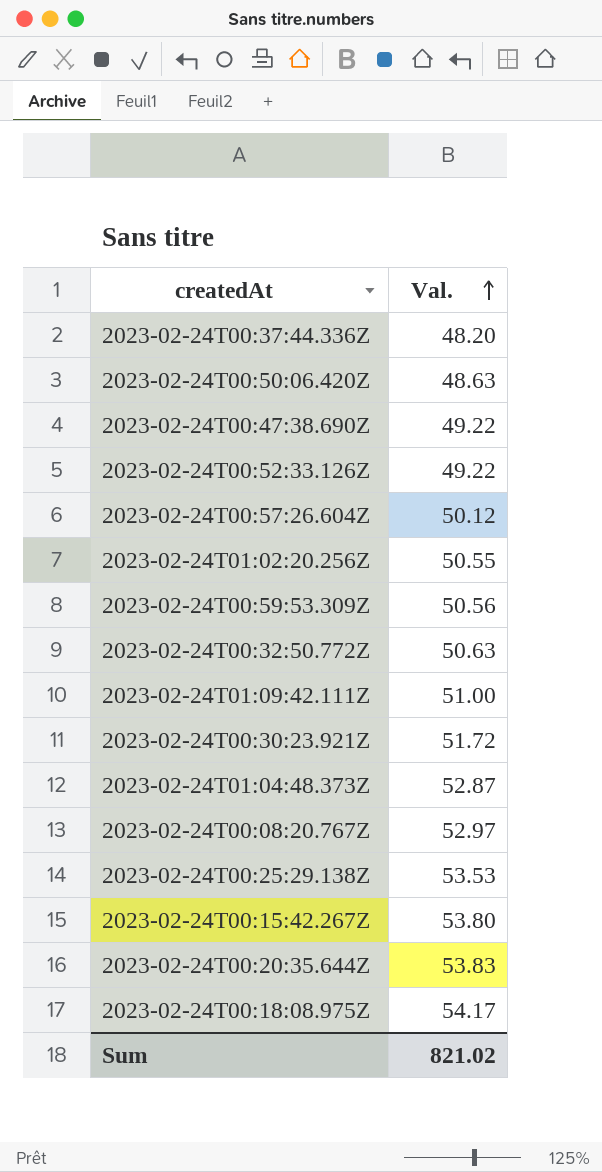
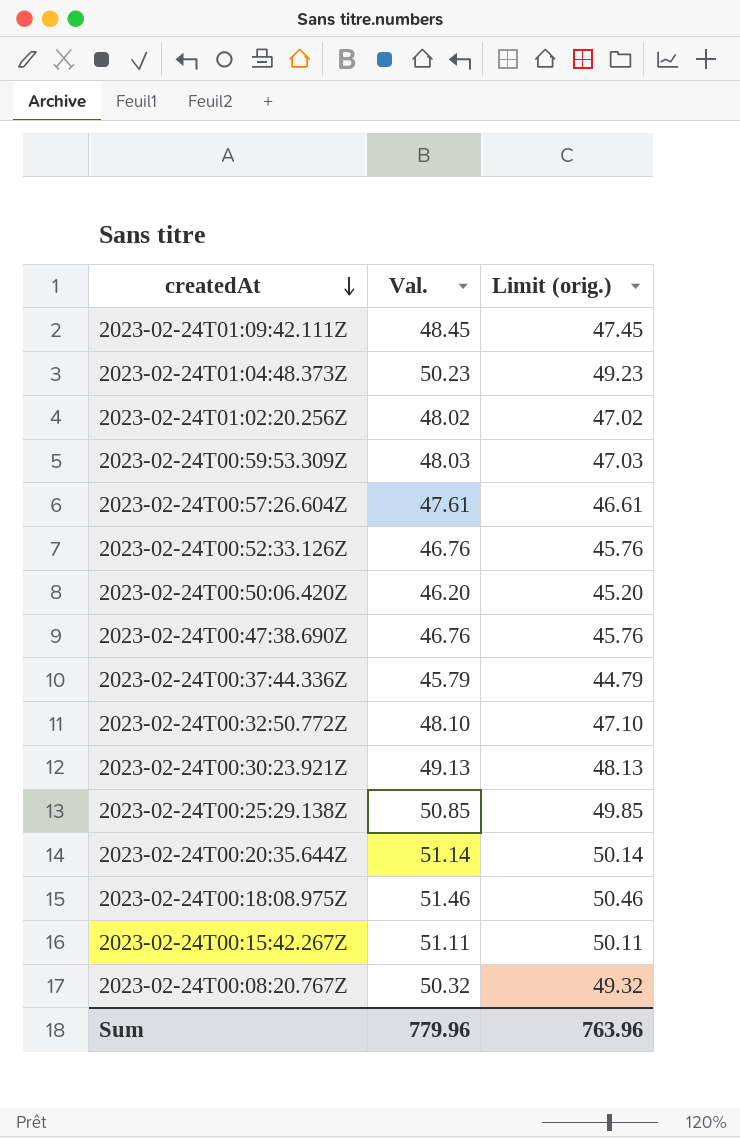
row order: Val. ascending -> createdAt descending
column Limit (orig.) | formula: none -> [Val.] - 1
2023-02-24T01:09:42.111Z | Val.: 51.00 -> 48.45
2023-02-24T01:04:48.373Z | Val.: 52.87 -> 50.23
2023-02-24T01:02:20.256Z | Val.: 50.55 -> 48.02
2023-02-24T00:59:53.309Z | Val.: 50.56 -> 48.03
2023-02-24T00:57:26.604Z | Val.: 50.12 -> 47.61
2023-02-24T00:52:33.126Z | Val.: 49.22 -> 46.76
2023-02-24T00:50:06.420Z | Val.: 48.63 -> 46.20
2023-02-24T00:47:38.690Z | Val.: 49.22 -> 46.76
2023-02-24T00:37:44.336Z | Val.: 48.20 -> 45.79
2023-02-24T00:32:50.772Z | Val.: 50.63 -> 48.10
2023-02-24T00:30:23.921Z | Val.: 51.72 -> 49.13
2023-02-24T00:25:29.138Z | Val.: 53.53 -> 50.85
2023-02-24T00:20:35.644Z | Val.: 53.83 -> 51.14
2023-02-24T00:18:08.975Z | Val.: 54.17 -> 51.46
2023-02-24T00:15:42.267Z | Val.: 53.80 -> 51.11
2023-02-24T00:08:20.767Z | Val.: 52.97 -> 50.32
Sum | Val.: 821.02 -> 779.96

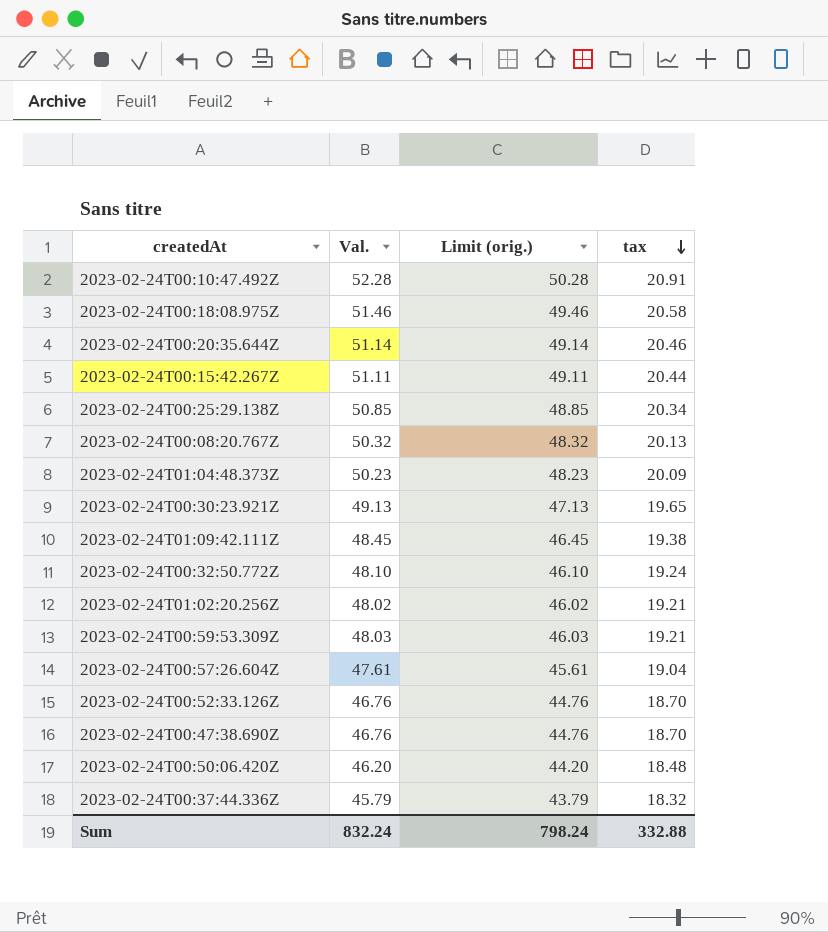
row order: createdAt descending -> tax descending
column Limit (orig.) | formula: [Val.] - 1 -> [Val.] - 2
column tax | formula: none -> [Val.] * 0.4
row 2023-02-24T00:10:47.492Z: none -> 52.28 | 50.28 | 20.91
Sum | Val.: 779.96 -> 832.24
Sum | Limit (orig.): 763.96 -> 798.24

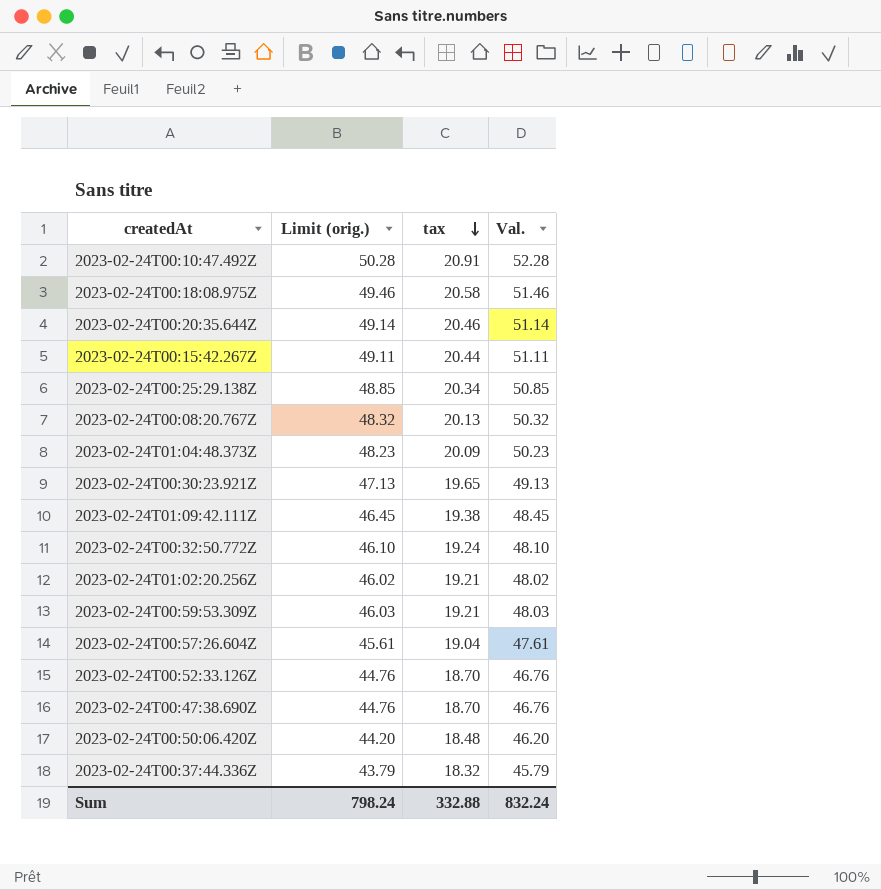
column Val. | position: 2 -> 4

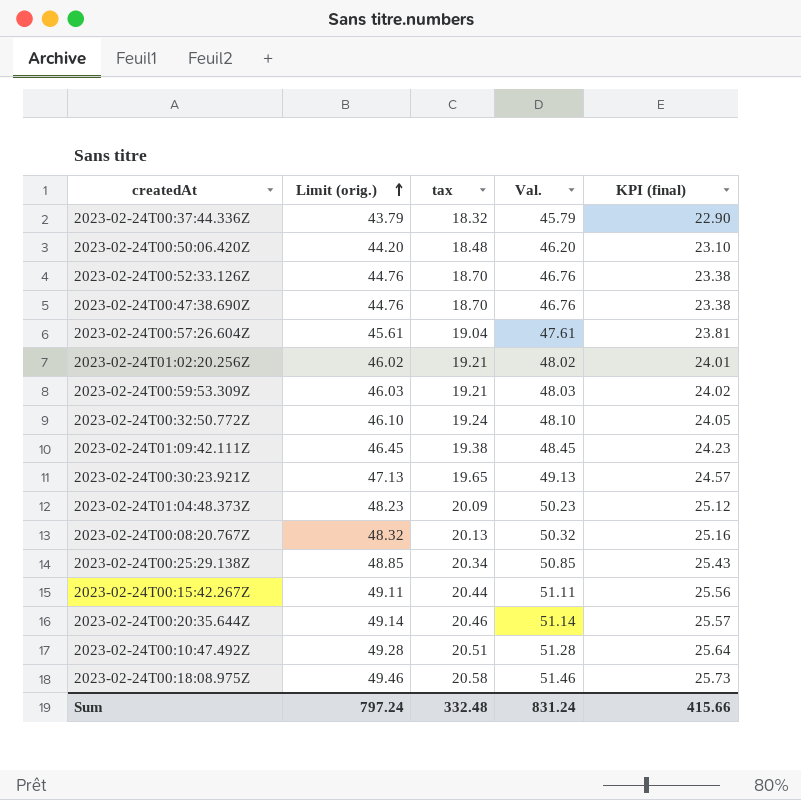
row order: tax descending -> Limit (orig.) ascending
column KPI (final) | formula: none -> [Val.] * 0.5
2023-02-24T00:10:47.492Z | Limit (orig.): 50.28 -> 49.28
2023-02-24T00:10:47.492Z | tax: 20.91 -> 20.51
2023-02-24T00:10:47.492Z | Val.: 52.28 -> 51.28
Sum | Limit (orig.): 798.24 -> 797.24
Sum | tax: 332.88 -> 332.48
Sum | Val.: 832.24 -> 831.24

